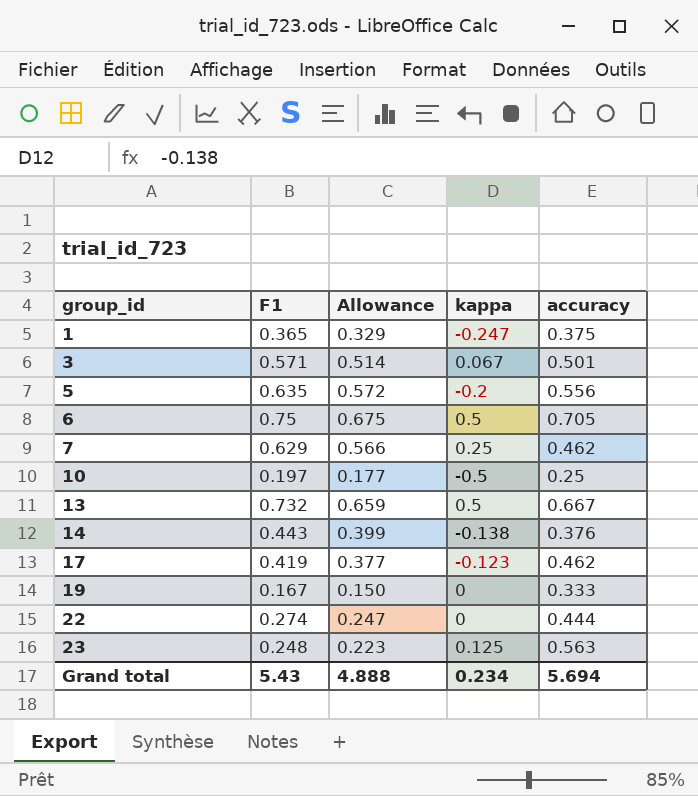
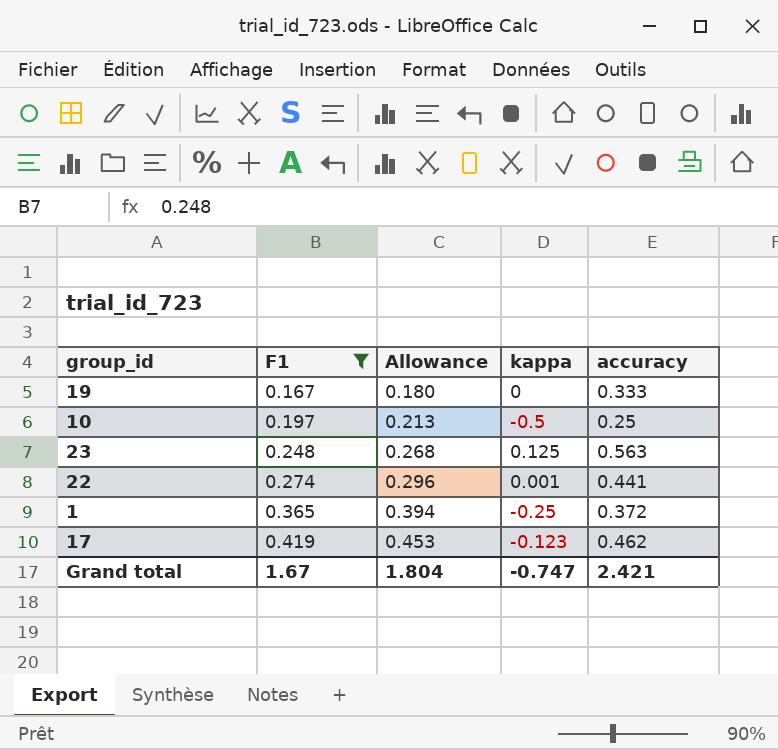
filter: none -> F1 <= 0.419
row order: group_id ascending -> F1 ascending
column Allowance | formula: [F1] * 0.9 -> [F1] * 1.08
22 | kappa: 0 -> 0.001
22 | accuracy: 0.444 -> 0.441
1 | kappa: -0.247 -> -0.25
1 | accuracy: 0.375 -> 0.372
Grand total | F1: 5.43 -> 1.67
Grand total | Allowance: 4.888 -> 1.804
Grand total | kappa: 0.234 -> -0.747
Grand total | accuracy: 5.694 -> 2.421

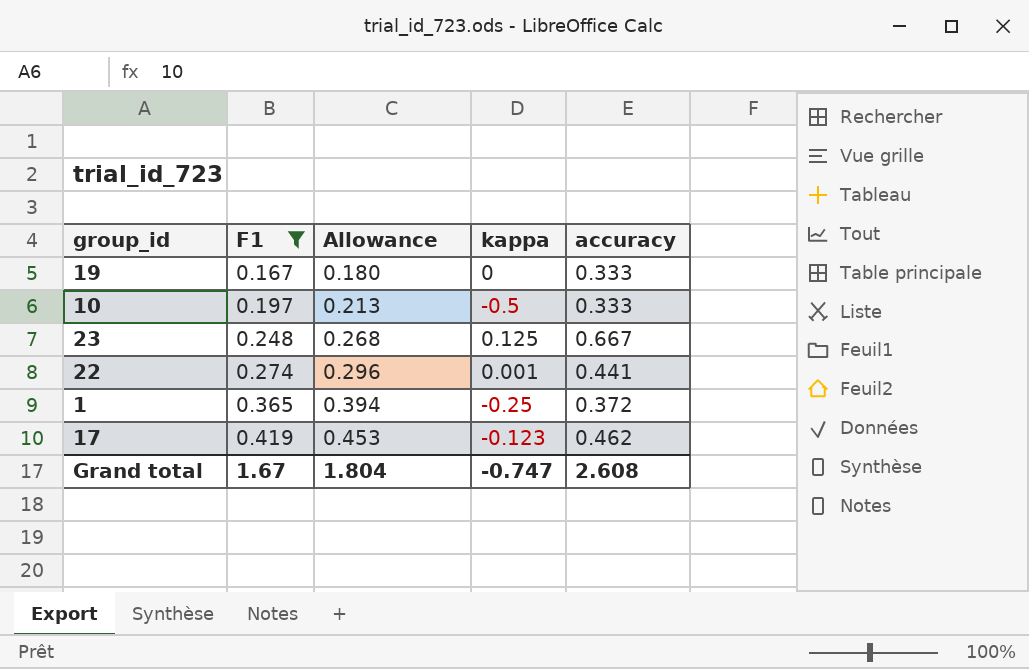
10 | accuracy: 0.25 -> 0.333
23 | accuracy: 0.563 -> 0.667
Grand total | accuracy: 2.421 -> 2.608

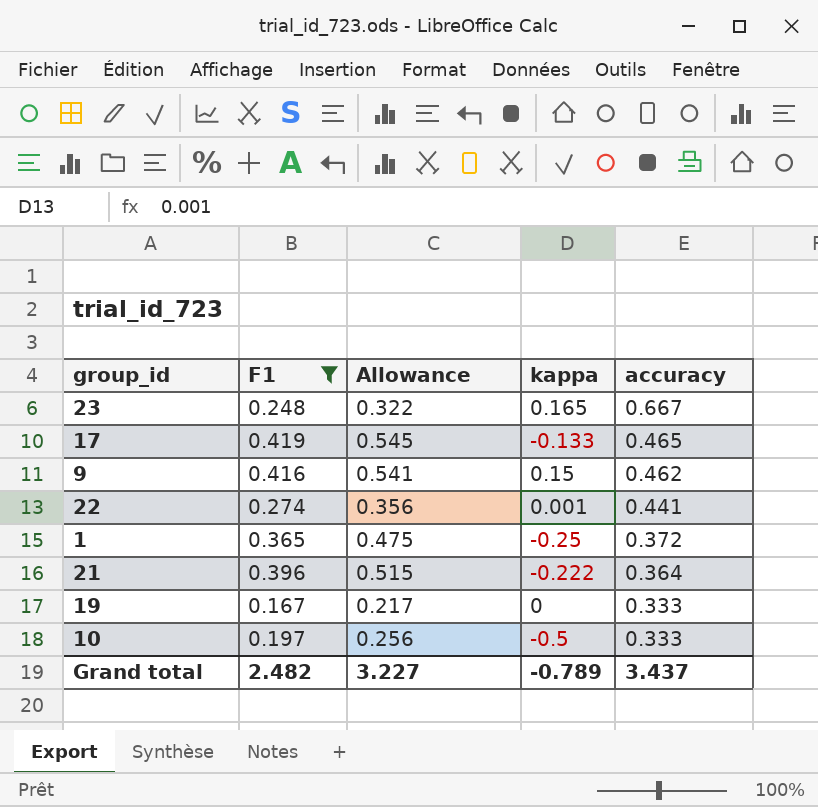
row order: F1 ascending -> accuracy descending
column Allowance | formula: [F1] * 1.08 -> [F1] * 1.3
23 | kappa: 0.125 -> 0.165
17 | kappa: -0.123 -> -0.133
17 | accuracy: 0.462 -> 0.465
row 9: none -> 0.416 | 0.541 | 0.15 | 0.462
row 21: none -> 0.396 | 0.515 | -0.222 | 0.364
Grand total | F1: 1.67 -> 2.482
Grand total | Allowance: 1.804 -> 3.227
Grand total | kappa: -0.747 -> -0.789
Grand total | accuracy: 2.608 -> 3.437

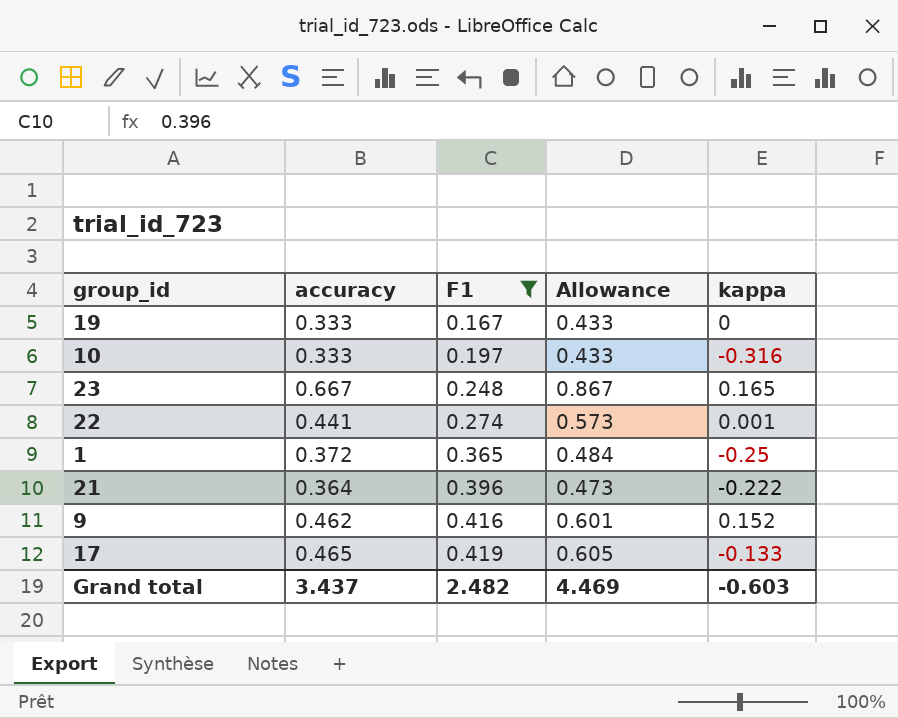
row order: accuracy descending -> F1 ascending
column accuracy | position: 5 -> 2
column Allowance | formula: [F1] * 1.3 -> [accuracy] * 1.3
10 | kappa: -0.5 -> -0.316
9 | kappa: 0.15 -> 0.152
Grand total | Allowance: 3.227 -> 4.469
Grand total | kappa: -0.789 -> -0.603

